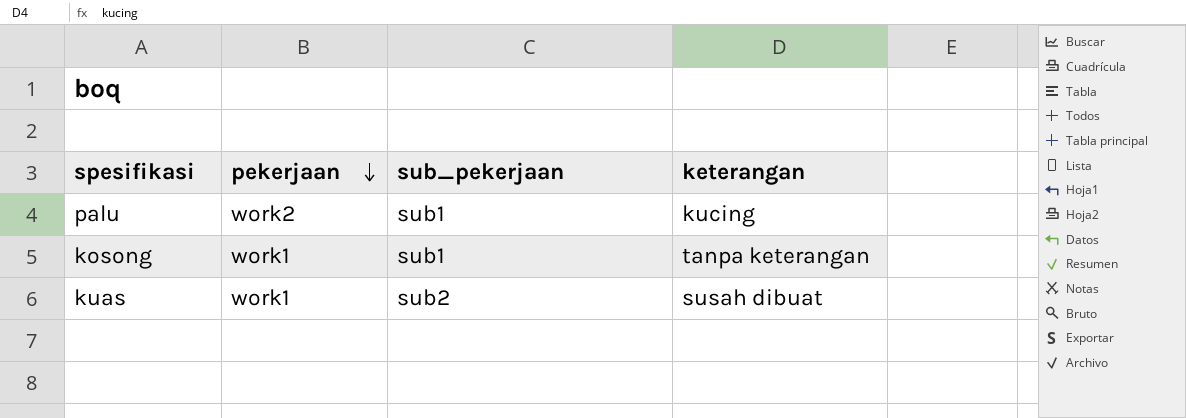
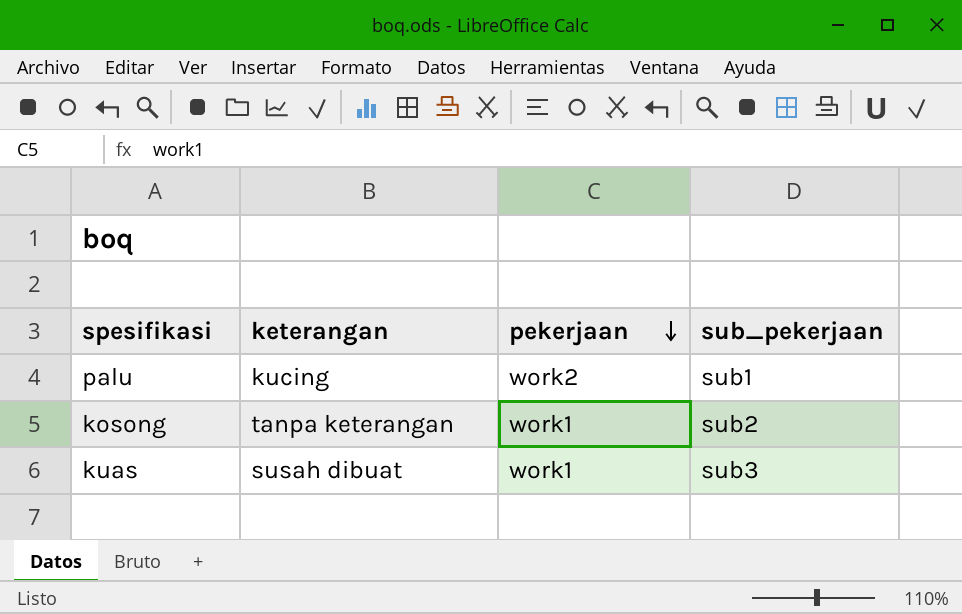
column keterangan | position: 4 -> 2
kosong | sub_pekerjaan: sub1 -> sub2
kuas | sub_pekerjaan: sub2 -> sub3

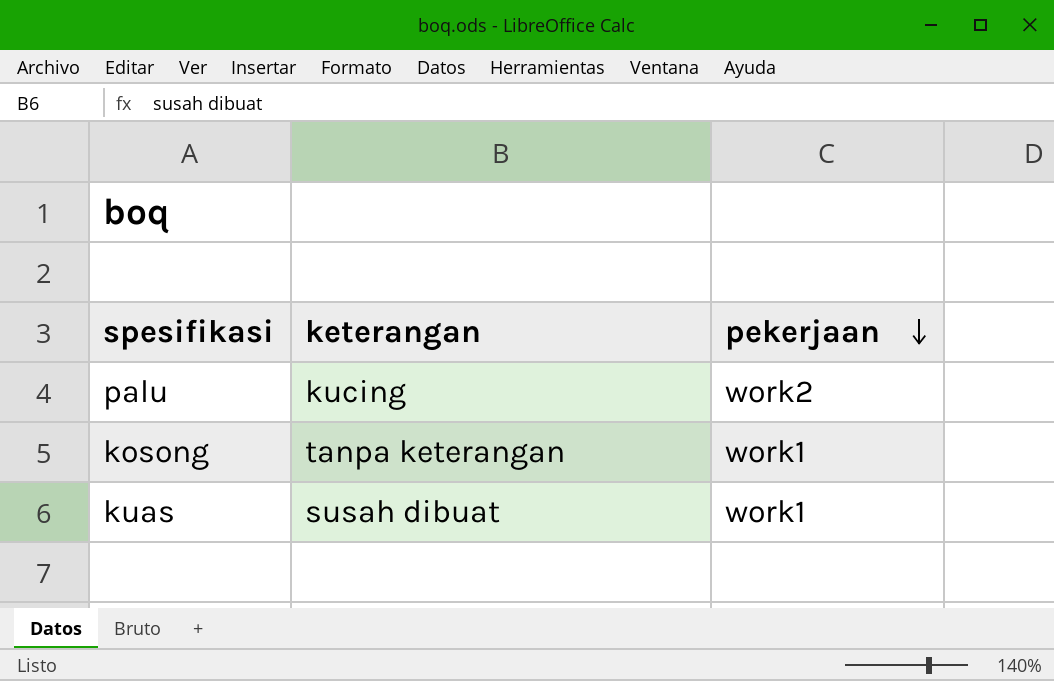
column sub_pekerjaan | position: 4 -> none

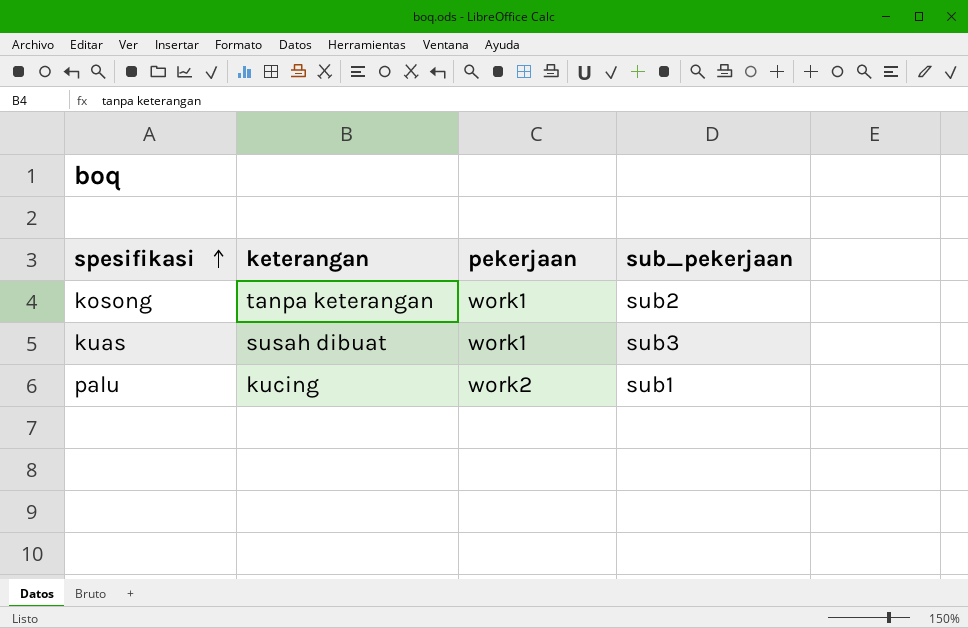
row order: pekerjaan descending -> spesifikasi ascending
column sub_pekerjaan | position: none -> 4

